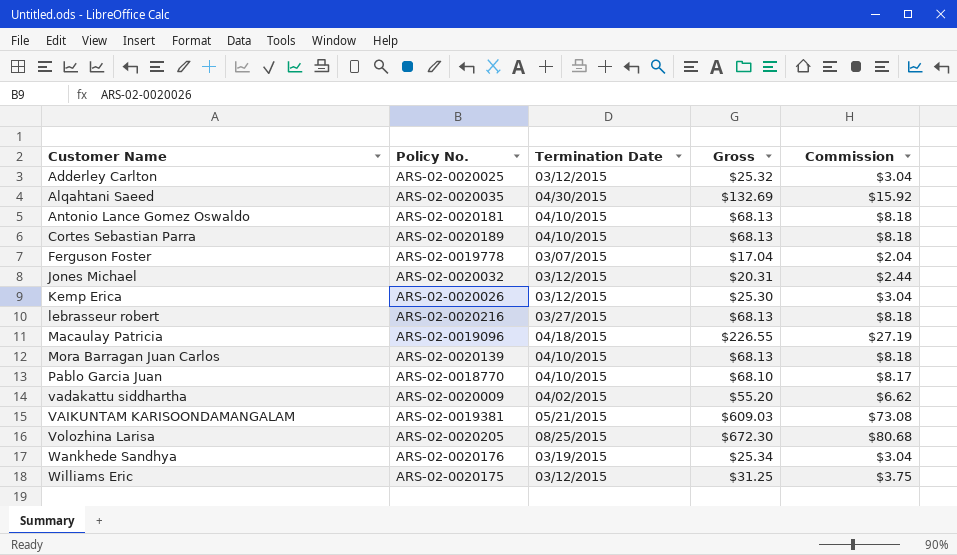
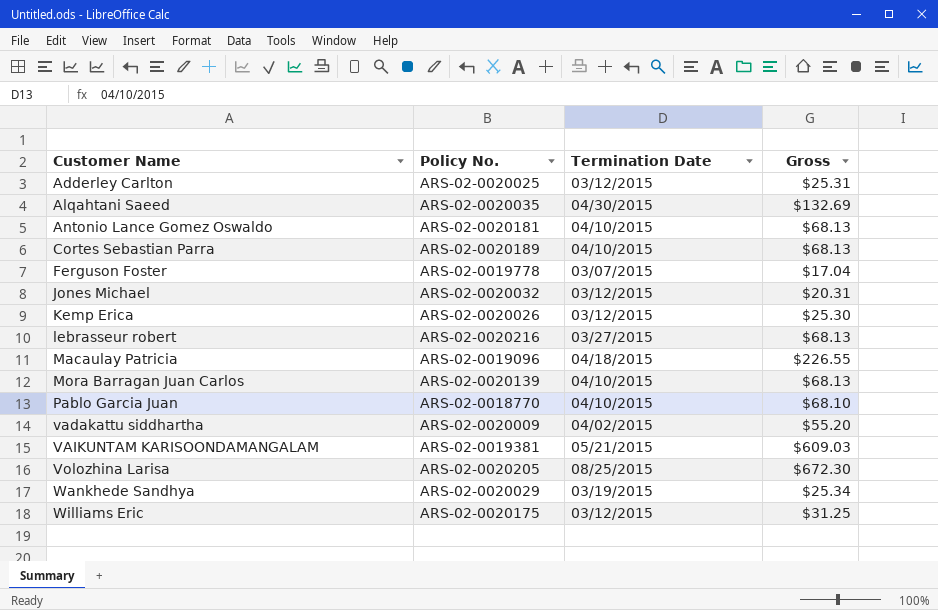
column Commission | formula: [Gross] * 0.12 -> none
Adderley Carlton | Gross: $25.32 -> $25.31
Wankhede Sandhya | Policy No.: ARS-02-0020176 -> ARS-02-0020029

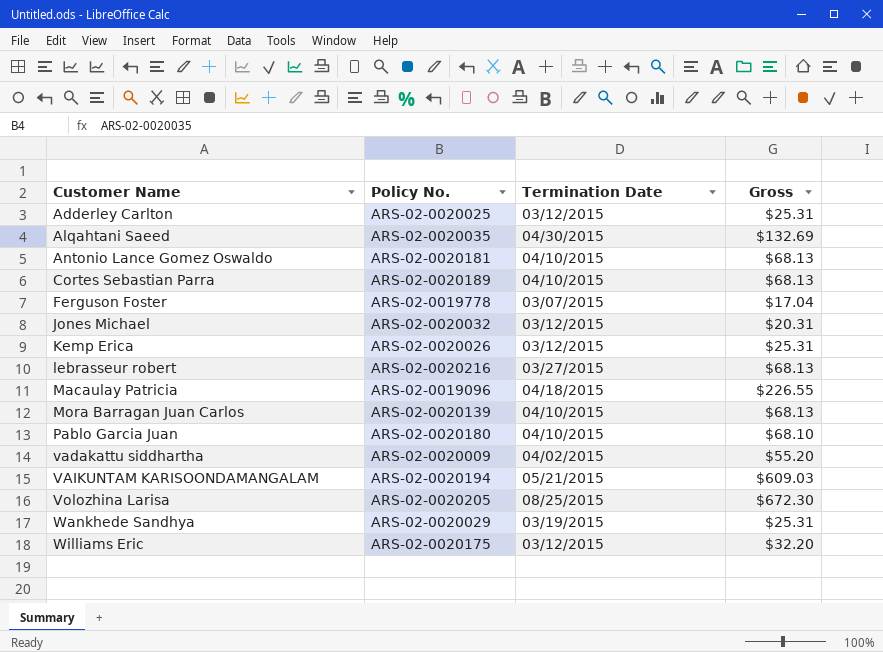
Kemp Erica | Gross: $25.30 -> $25.31
Pablo Garcia Juan | Policy No.: ARS-02-0018770 -> ARS-02-0020180
VAIKUNTAM KARISOONDAMANGALAM | Policy No.: ARS-02-0019381 -> ARS-02-0020194
Wankhede Sandhya | Gross: $25.34 -> $25.31
Williams Eric | Gross: $31.25 -> $32.20

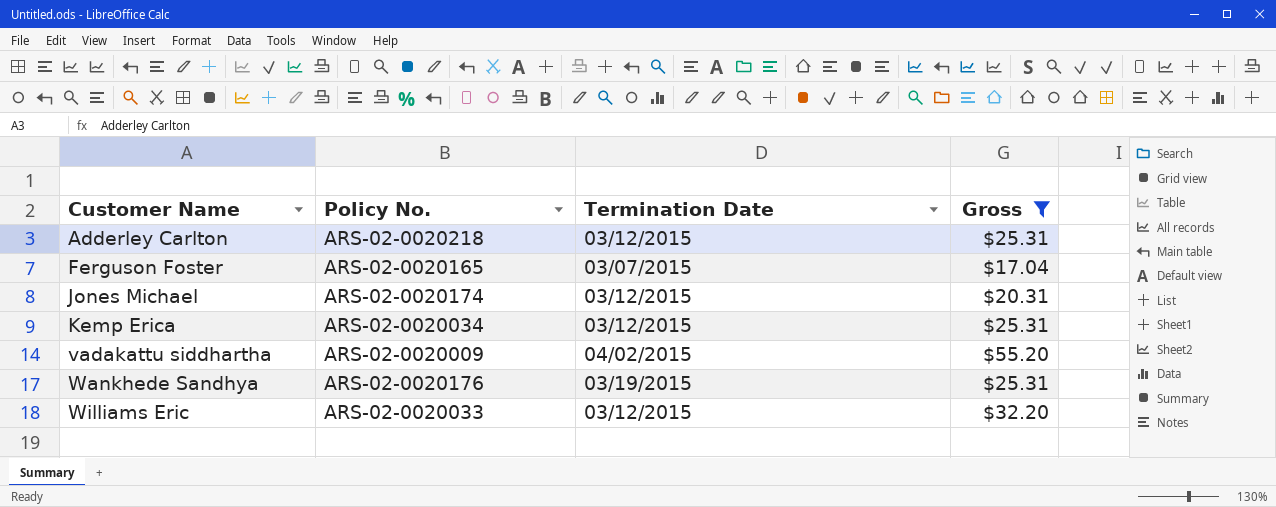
filter: none -> Gross <= $55.20
Adderley Carlton | Policy No.: ARS-02-0020025 -> ARS-02-0020218
Ferguson Foster | Policy No.: ARS-02-0019778 -> ARS-02-0020165
Jones Michael | Policy No.: ARS-02-0020032 -> ARS-02-0020174
Kemp Erica | Policy No.: ARS-02-0020026 -> ARS-02-0020034
Wankhede Sandhya | Policy No.: ARS-02-0020029 -> ARS-02-0020176
Williams Eric | Policy No.: ARS-02-0020175 -> ARS-02-0020033

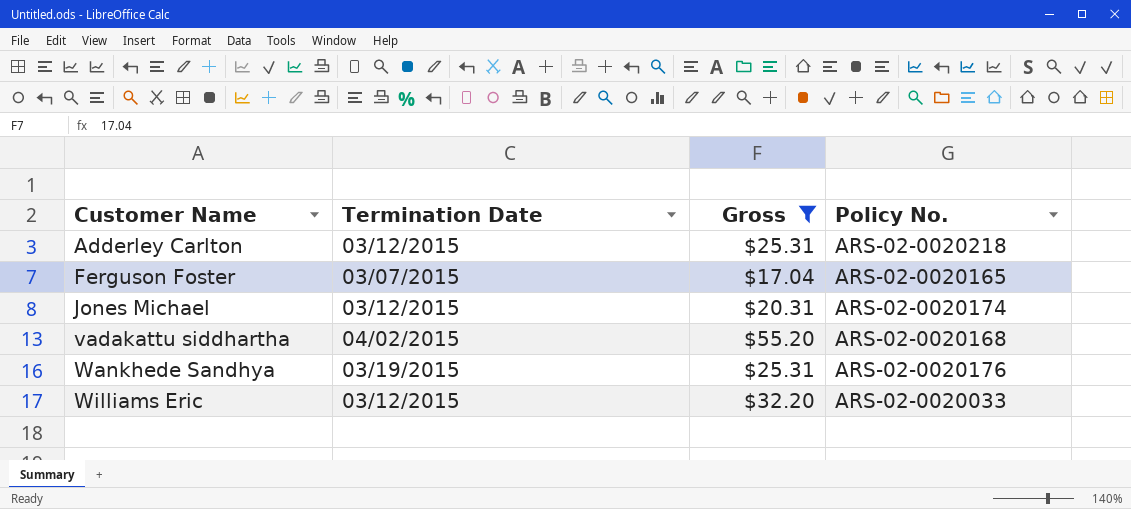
column Policy No. | position: 2 -> 4
row Kemp Erica: ARS-02-0020034 | 03/12/2015 | $25.31 -> none
vadakattu siddhartha | Policy No.: ARS-02-0020009 -> ARS-02-0020168

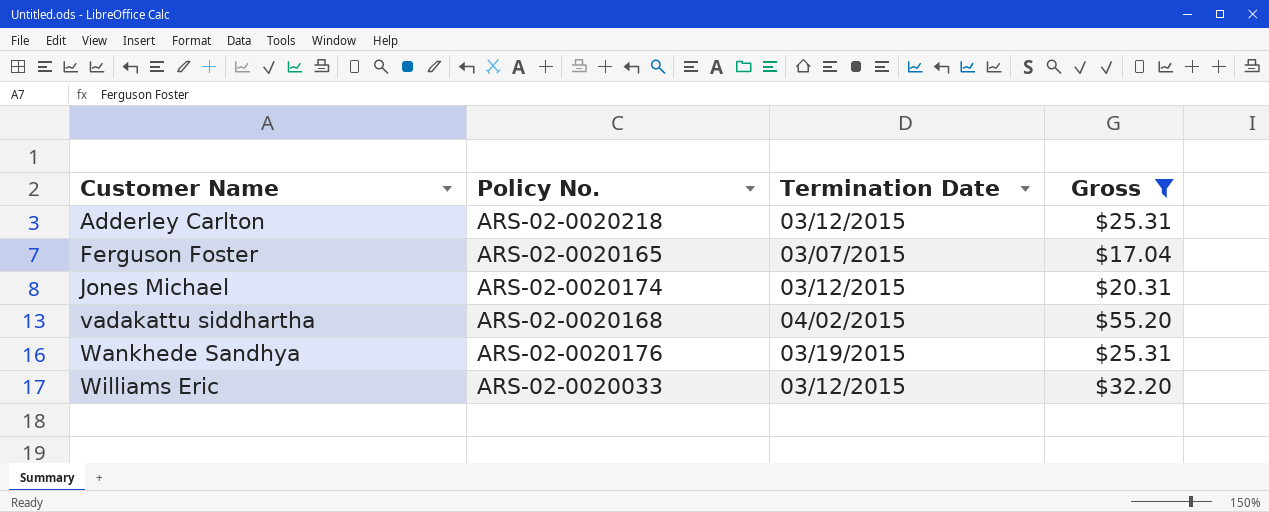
column Policy No. | position: 4 -> 2

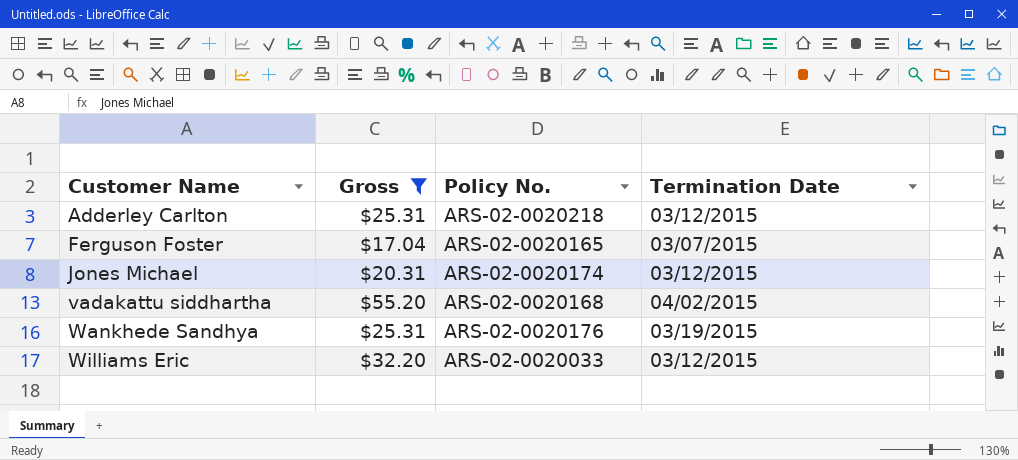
column Gross | position: 4 -> 2

